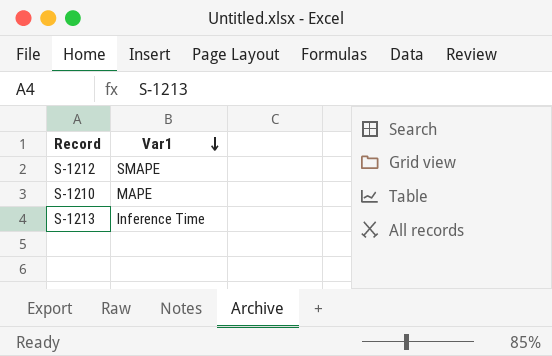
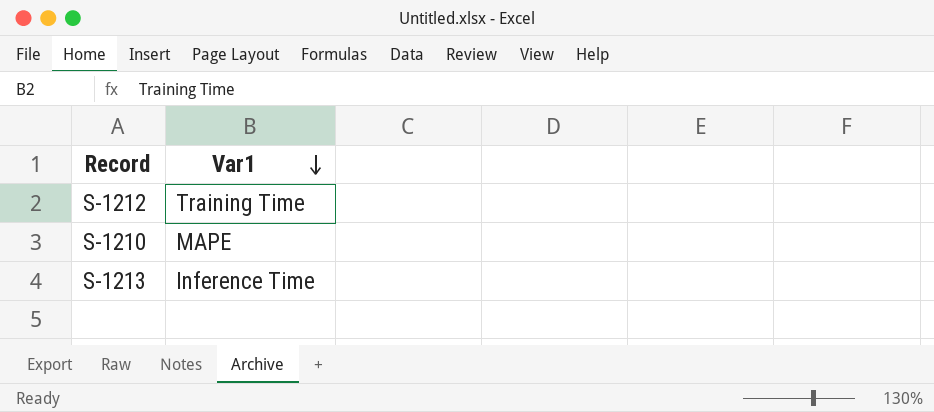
S-1212 | Var1: SMAPE -> Training Time

